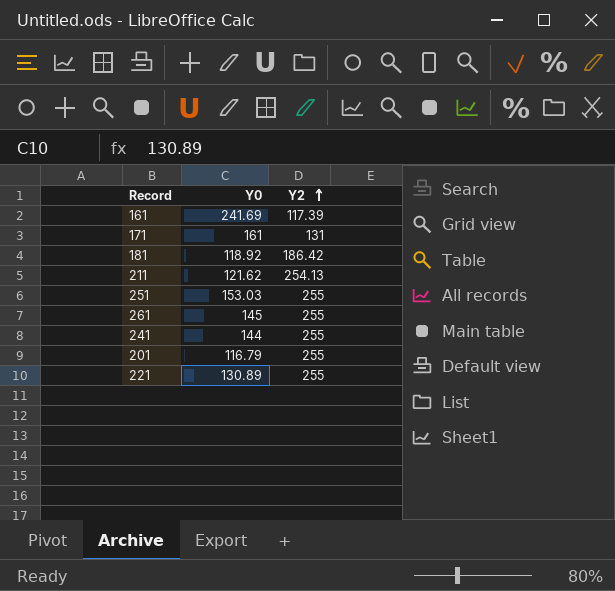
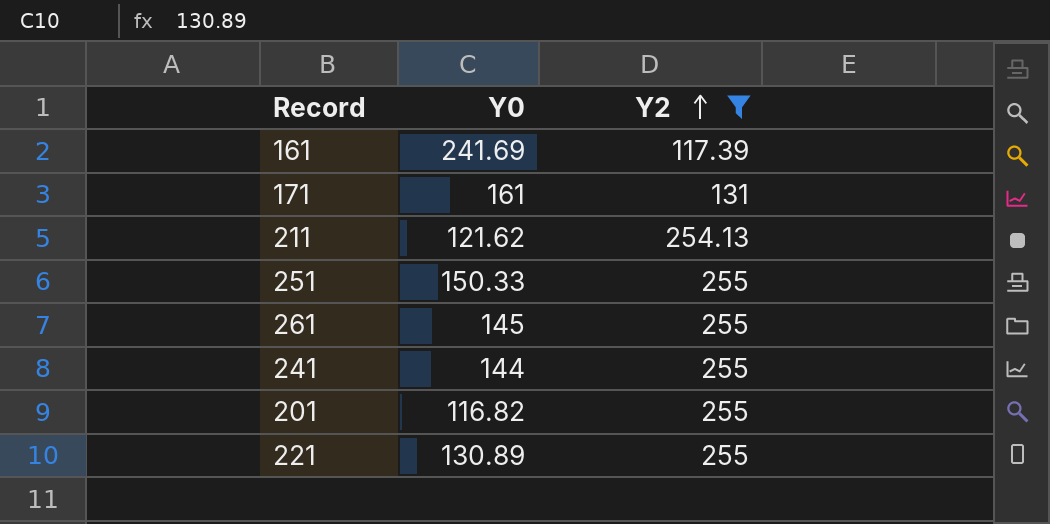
filter: none -> Y2 != 186.42
251 | Y0: 153.03 -> 150.33
201 | Y0: 116.79 -> 116.82

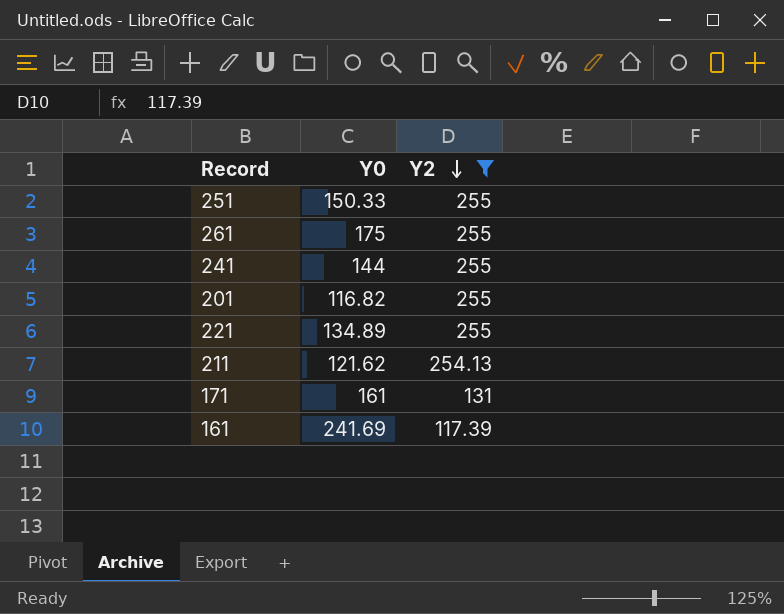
row order: Y2 ascending -> Y2 descending
261 | Y0: 145 -> 175
221 | Y0: 130.89 -> 134.89

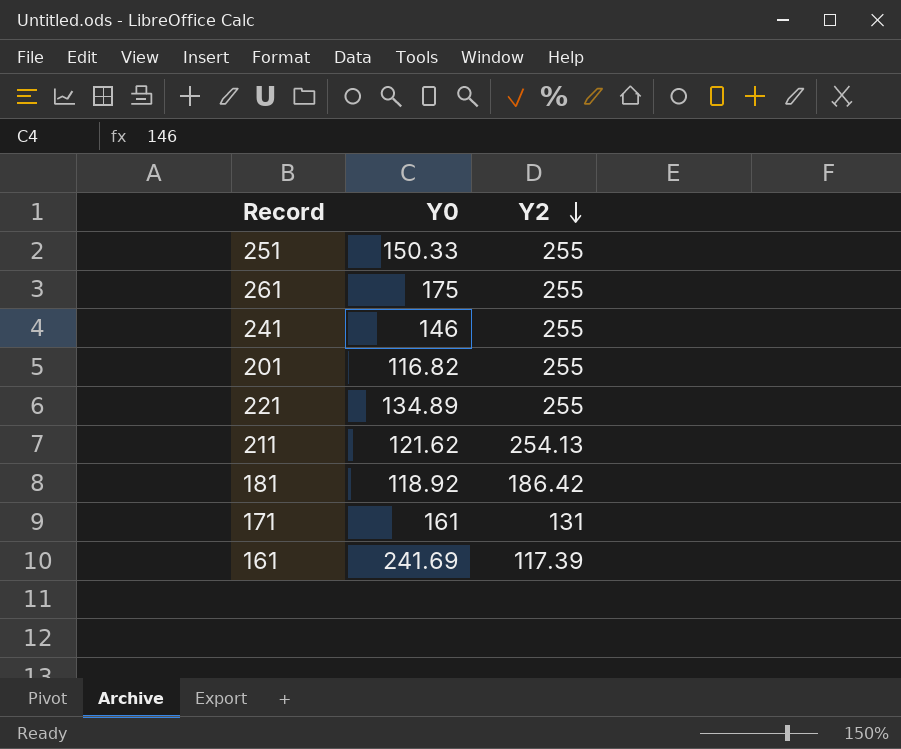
filter: Y2 != 186.42 -> none
241 | Y0: 144 -> 146

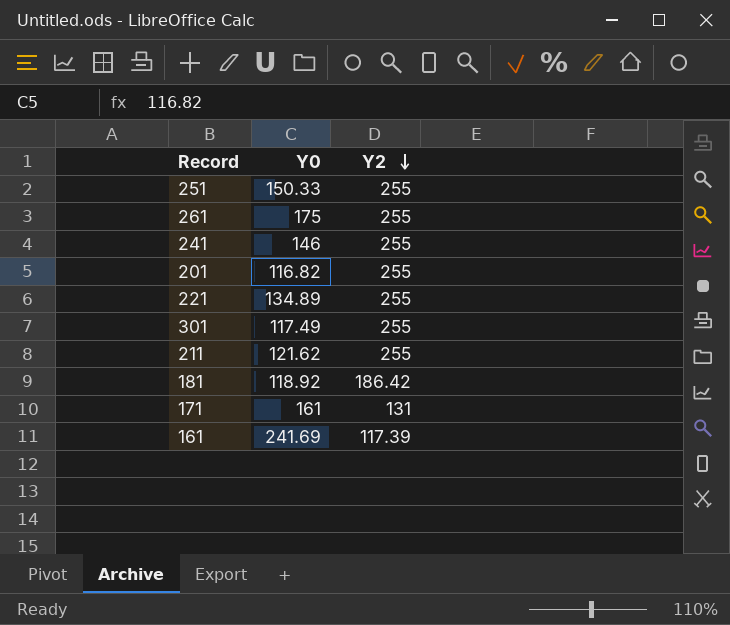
row 301: none -> 117.49 | 255
211 | Y2: 254.13 -> 255

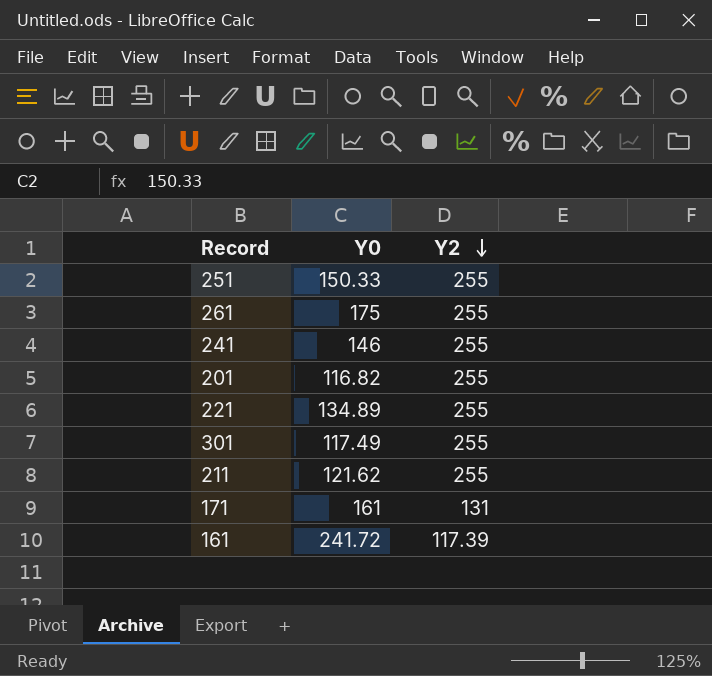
row 181: 118.92 | 186.42 -> none
161 | Y0: 241.69 -> 241.72

